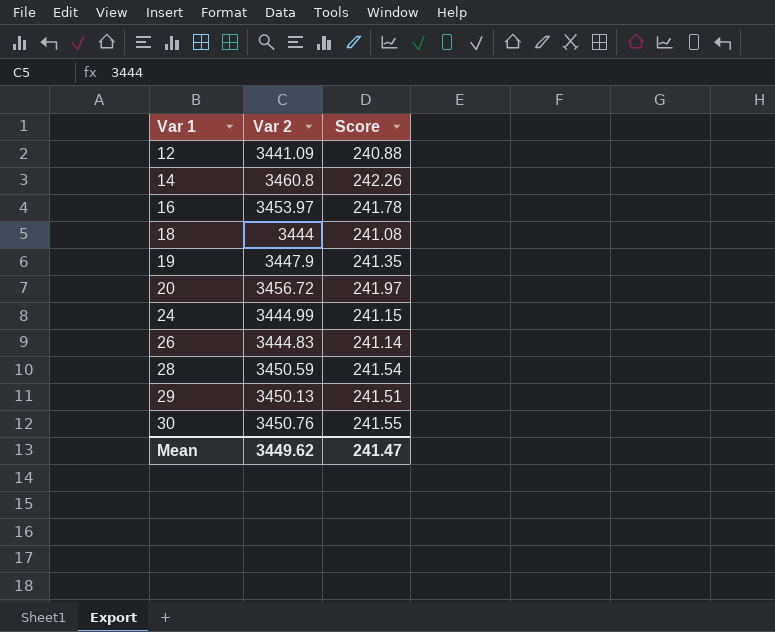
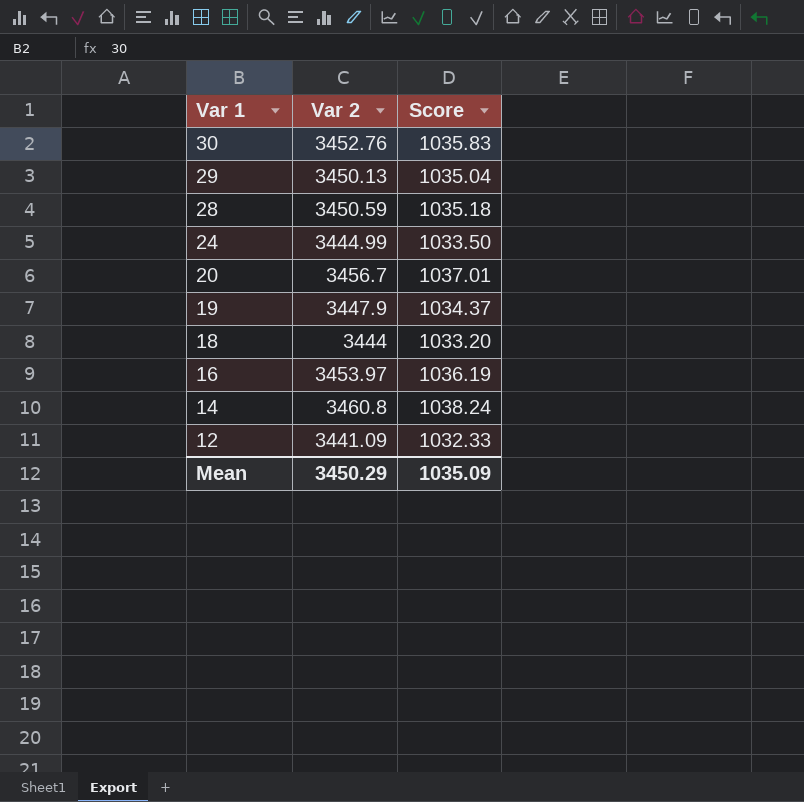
row order: Var 1 ascending -> Var 1 descending
column Score | formula: [Var 2] * 0.07 -> [Var 2] * 0.3
row 26: 3444.83 | 241.14 -> none
30 | Var 2: 3450.76 -> 3452.76
20 | Var 2: 3456.72 -> 3456.7
Mean | Var 2: 3449.62 -> 3450.29
Mean | Score: 241.47 -> 1035.09

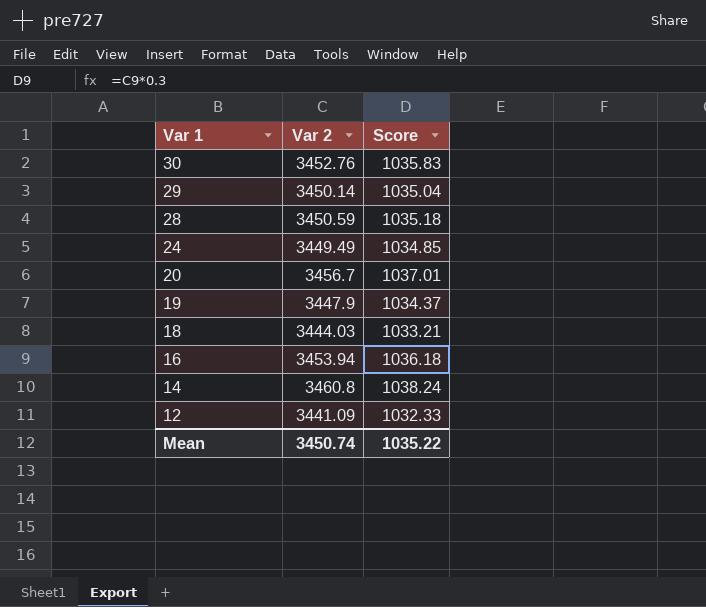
29 | Var 2: 3450.13 -> 3450.14
24 | Var 2: 3444.99 -> 3449.49
24 | Score: 1033.50 -> 1034.85
18 | Var 2: 3444 -> 3444.03
18 | Score: 1033.20 -> 1033.21
16 | Var 2: 3453.97 -> 3453.94
16 | Score: 1036.19 -> 1036.18
Mean | Var 2: 3450.29 -> 3450.74
Mean | Score: 1035.09 -> 1035.22

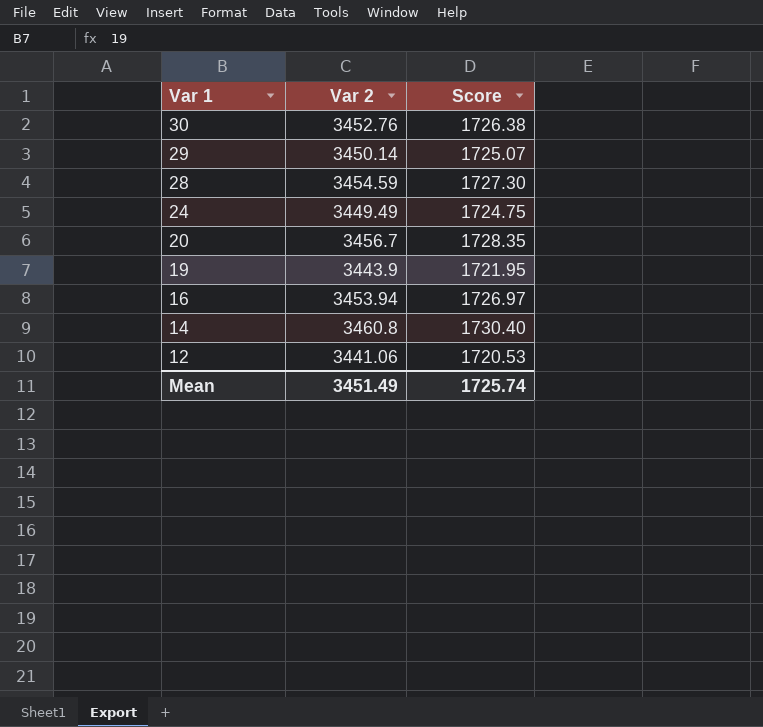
column Score | formula: [Var 2] * 0.3 -> [Var 2] * 0.5
row 18: 3444.03 | 1033.21 -> none
28 | Var 2: 3450.59 -> 3454.59
19 | Var 2: 3447.9 -> 3443.9
12 | Var 2: 3441.09 -> 3441.06
Mean | Var 2: 3450.74 -> 3451.49
Mean | Score: 1035.22 -> 1725.74

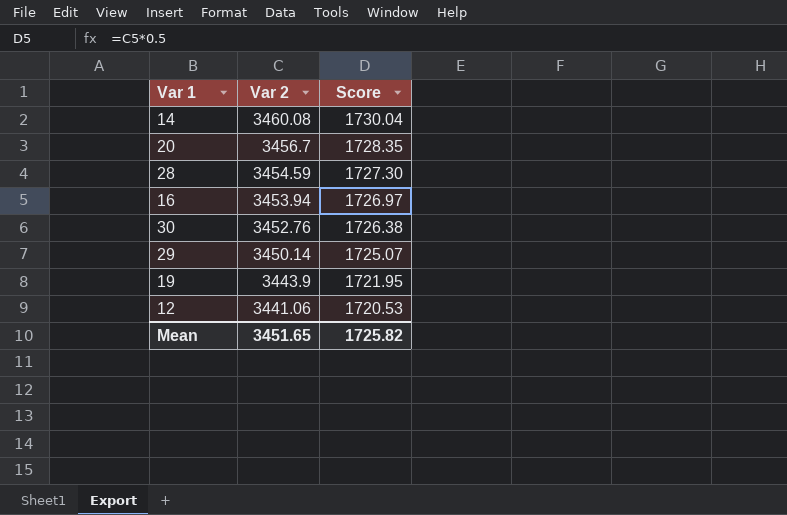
row order: Var 1 descending -> Var 2 descending
row 24: 3449.49 | 1724.75 -> none
14 | Var 2: 3460.8 -> 3460.08
14 | Score: 1730.40 -> 1730.04
Mean | Var 2: 3451.49 -> 3451.65
Mean | Score: 1725.74 -> 1725.82

